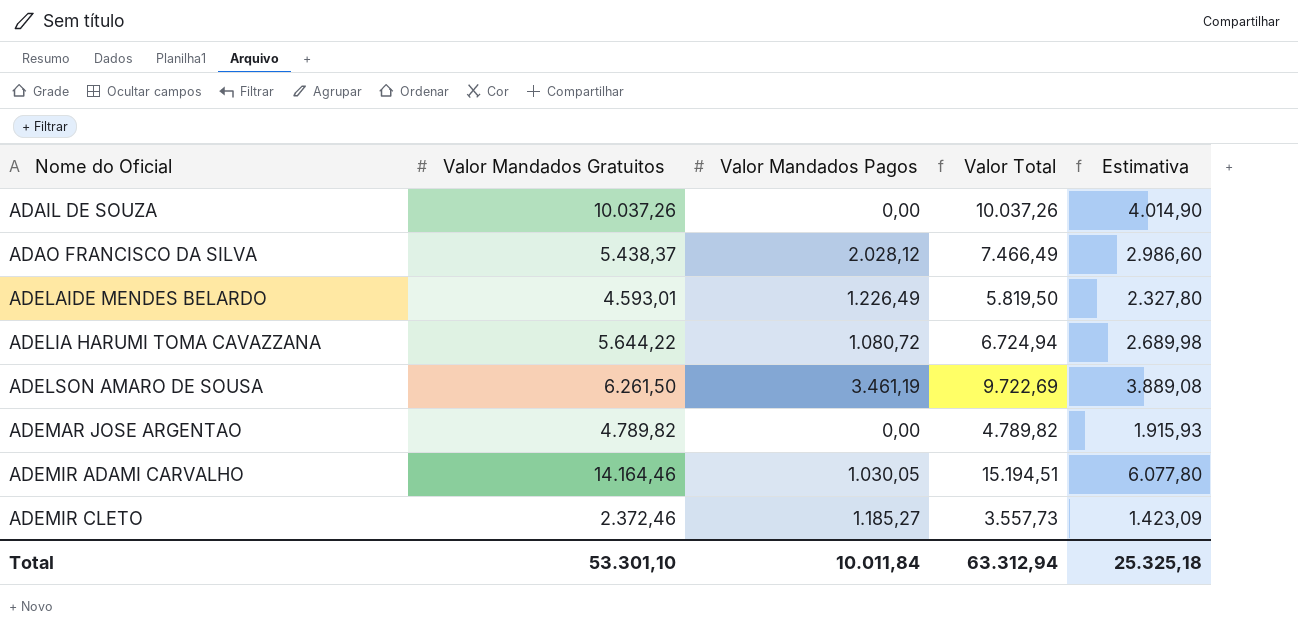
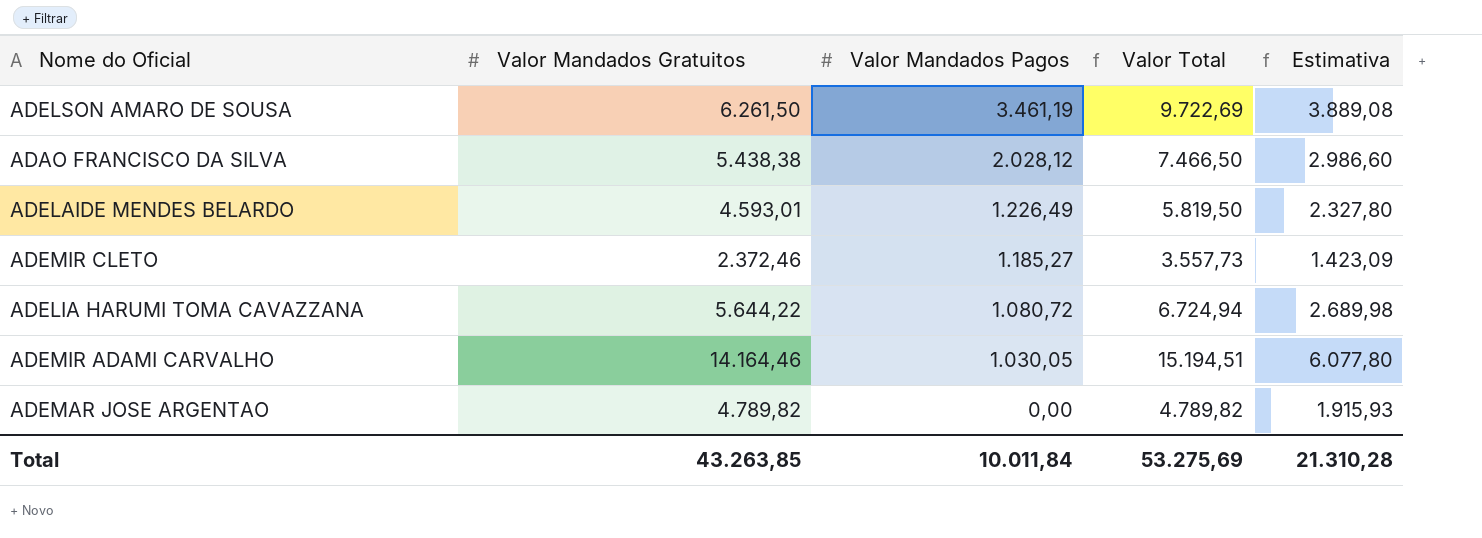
row order: Nome do Oficial ascending -> Valor Mandados Pagos descending
row ADAIL DE SOUZA: 10.037,26 | 0,00 | 10.037,26 | 4.014,90 -> none
ADAO FRANCISCO DA SILVA | Valor Mandados Gratuitos: 5.438,37 -> 5.438,38
ADAO FRANCISCO DA SILVA | Valor Total: 7.466,49 -> 7.466,50
Total | Valor Mandados Gratuitos: 53.301,10 -> 43.263,85
Total | Valor Total: 63.312,94 -> 53.275,69
Total | Estimativa: 25.325,18 -> 21.310,28

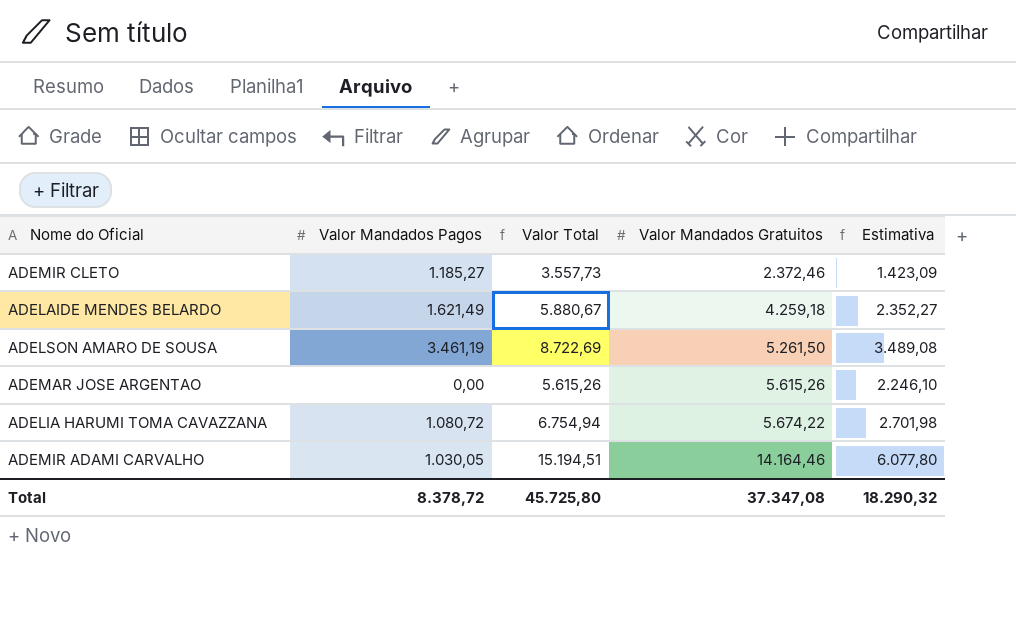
row order: Valor Mandados Pagos descending -> Valor Mandados Gratuitos ascending
column Valor Mandados Gratuitos | position: 2 -> 4
row ADAO FRANCISCO DA SILVA: 5.438,38 | 2.028,12 | 7.466,50 | 2.986,60 -> none
ADELAIDE MENDES BELARDO | Valor Mandados Pagos: 1.226,49 -> 1.621,49
ADELAIDE MENDES BELARDO | Valor Total: 5.819,50 -> 5.880,67
ADELAIDE MENDES BELARDO | Valor Mandados Gratuitos: 4.593,01 -> 4.259,18
ADELAIDE MENDES BELARDO | Estimativa: 2.327,80 -> 2.352,27
ADELSON AMARO DE SOUSA | Valor Total: 9.722,69 -> 8.722,69
ADELSON AMARO DE SOUSA | Valor Mandados Gratuitos: 6.261,50 -> 5.261,50
ADELSON AMARO DE SOUSA | Estimativa: 3.889,08 -> 3.489,08
ADEMAR JOSE ARGENTAO | Valor Total: 4.789,82 -> 5.615,26
ADEMAR JOSE ARGENTAO | Valor Mandados Gratuitos: 4.789,82 -> 5.615,26
ADEMAR JOSE ARGENTAO | Estimativa: 1.915,93 -> 2.246,10
ADELIA HARUMI TOMA CAVAZZANA | Valor Total: 6.724,94 -> 6.754,94
ADELIA HARUMI TOMA CAVAZZANA | Valor Mandados Gratuitos: 5.644,22 -> 5.674,22
ADELIA HARUMI TOMA CAVAZZANA | Estimativa: 2.689,98 -> 2.701,98
Total | Valor Mandados Pagos: 10.011,84 -> 8.378,72
Total | Valor Total: 53.275,69 -> 45.725,80
Total | Valor Mandados Gratuitos: 43.263,85 -> 37.347,08
Total | Estimativa: 21.310,28 -> 18.290,32

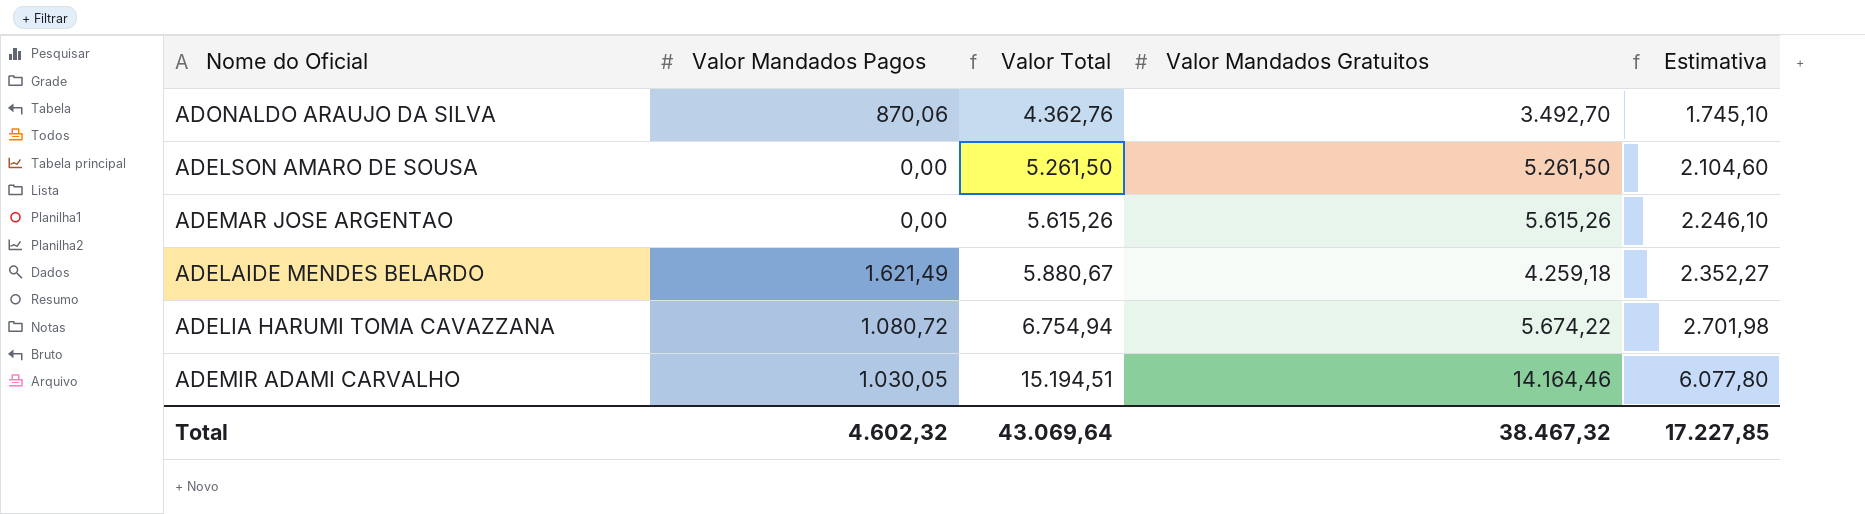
row order: Valor Mandados Gratuitos ascending -> Valor Total ascending
row ADEMIR CLETO: 1.185,27 | 3.557,73 | 2.372,46 | 1.423,09 -> none
row ADONALDO ARAUJO DA SILVA: none -> 870,06 | 4.362,76 | 3.492,70 | 1.745,10
ADELSON AMARO DE SOUSA | Valor Mandados Pagos: 3.461,19 -> 0,00
ADELSON AMARO DE SOUSA | Valor Total: 8.722,69 -> 5.261,50
ADELSON AMARO DE SOUSA | Estimativa: 3.489,08 -> 2.104,60
Total | Valor Mandados Pagos: 8.378,72 -> 4.602,32
Total | Valor Total: 45.725,80 -> 43.069,64
Total | Valor Mandados Gratuitos: 37.347,08 -> 38.467,32
Total | Estimativa: 18.290,32 -> 17.227,85

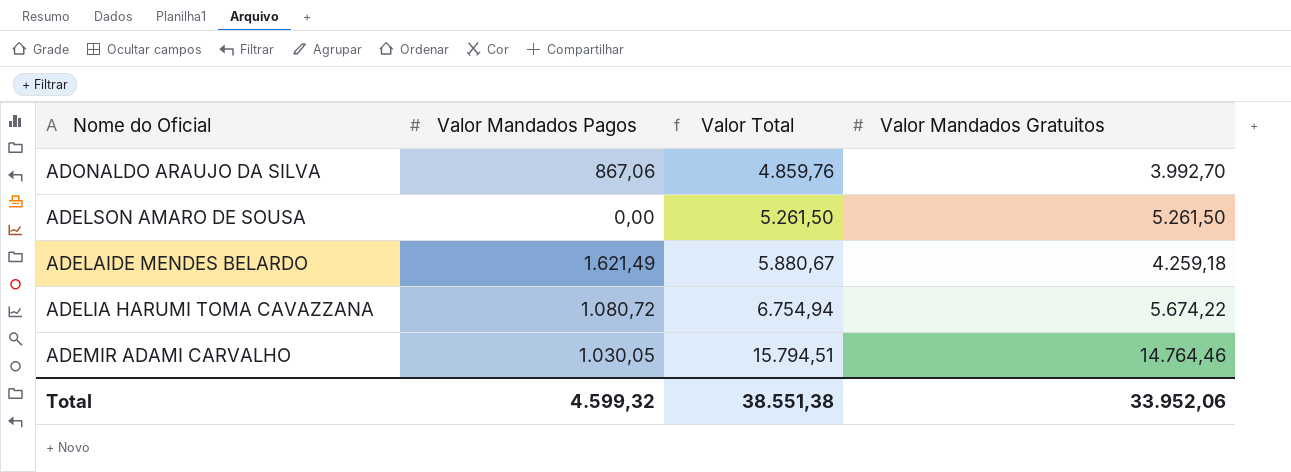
column Estimativa | formula: [Valor Total] * 0,4 -> none
row ADEMAR JOSE ARGENTAO: 0,00 | 5.615,26 | 5.615,26 | 2.246,10 -> none
ADONALDO ARAUJO DA SILVA | Valor Mandados Pagos: 870,06 -> 867,06
ADONALDO ARAUJO DA SILVA | Valor Total: 4.362,76 -> 4.859,76
ADONALDO ARAUJO DA SILVA | Valor Mandados Gratuitos: 3.492,70 -> 3.992,70
ADEMIR ADAMI CARVALHO | Valor Total: 15.194,51 -> 15.794,51
ADEMIR ADAMI CARVALHO | Valor Mandados Gratuitos: 14.164,46 -> 14.764,46
Total | Valor Mandados Pagos: 4.602,32 -> 4.599,32
Total | Valor Total: 43.069,64 -> 38.551,38
Total | Valor Mandados Gratuitos: 38.467,32 -> 33.952,06

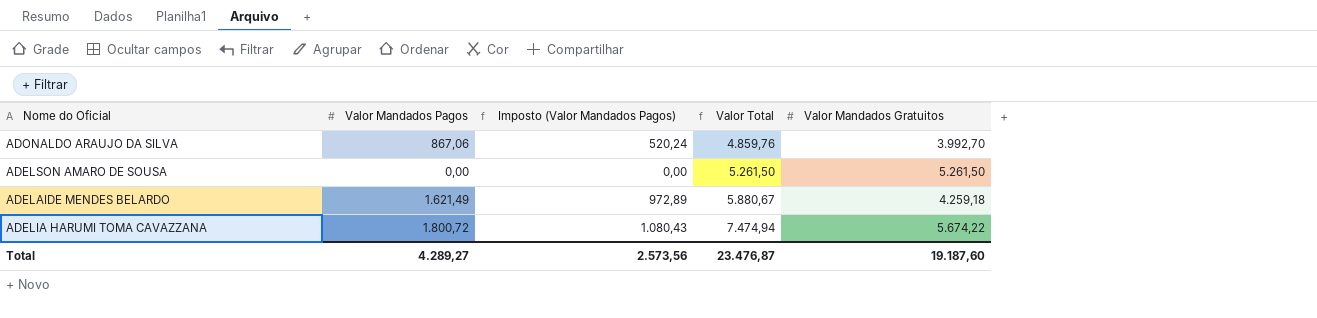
column Imposto (Valor Mandados Pagos) | formula: none -> [Valor Mandados Pagos] * 0,6
row ADEMIR ADAMI CARVALHO: 1.030,05 | 15.794,51 | 14.764,46 -> none
ADELIA HARUMI TOMA CAVAZZANA | Valor Mandados Pagos: 1.080,72 -> 1.800,72
ADELIA HARUMI TOMA CAVAZZANA | Valor Total: 6.754,94 -> 7.474,94
Total | Valor Mandados Pagos: 4.599,32 -> 4.289,27
Total | Valor Total: 38.551,38 -> 23.476,87
Total | Valor Mandados Gratuitos: 33.952,06 -> 19.187,60

